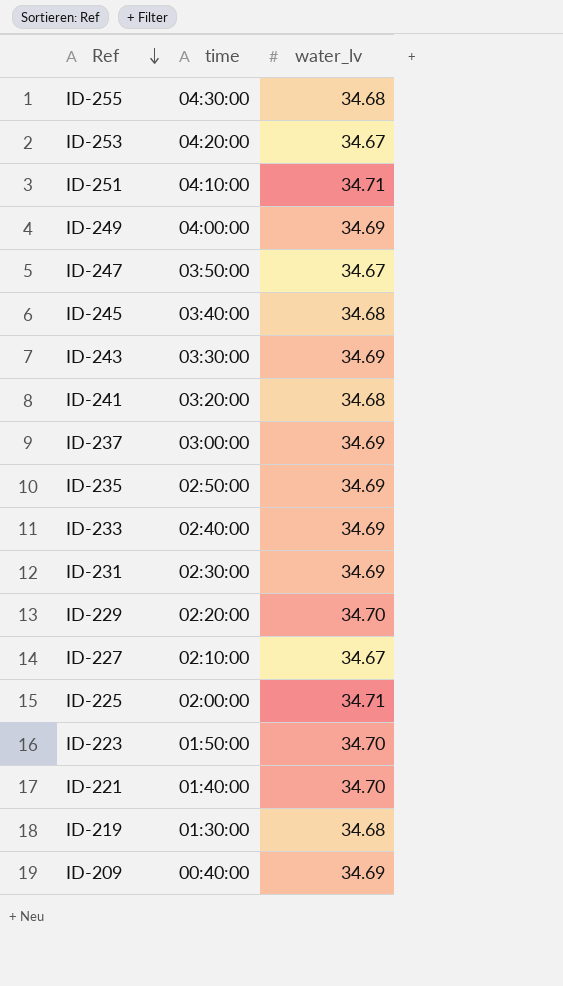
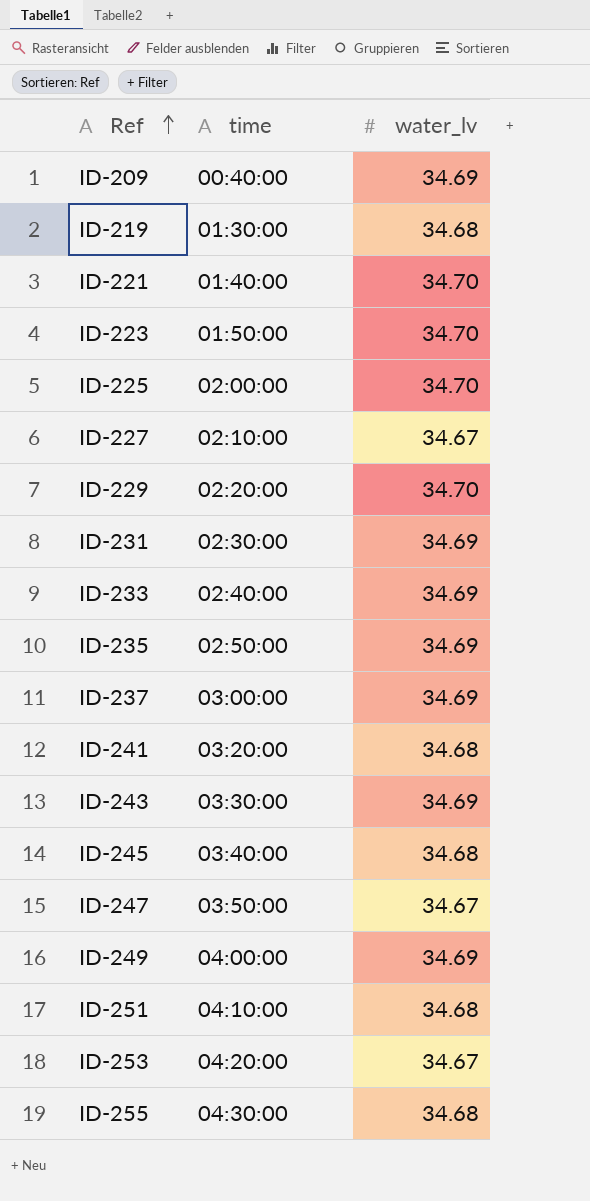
row order: Ref descending -> Ref ascending
ID-225 | water_lv: 34.71 -> 34.70
ID-251 | water_lv: 34.71 -> 34.68

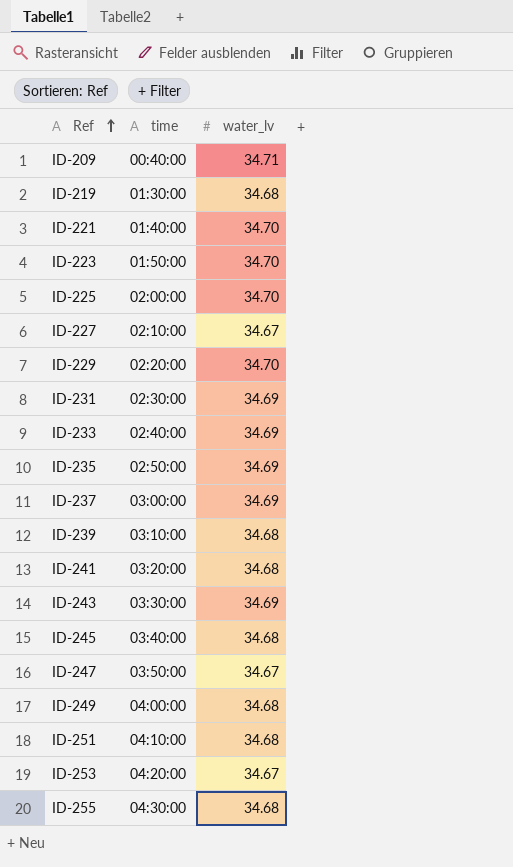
ID-209 | water_lv: 34.69 -> 34.71
row ID-239: none -> 03:10:00 | 34.68
ID-249 | water_lv: 34.69 -> 34.68

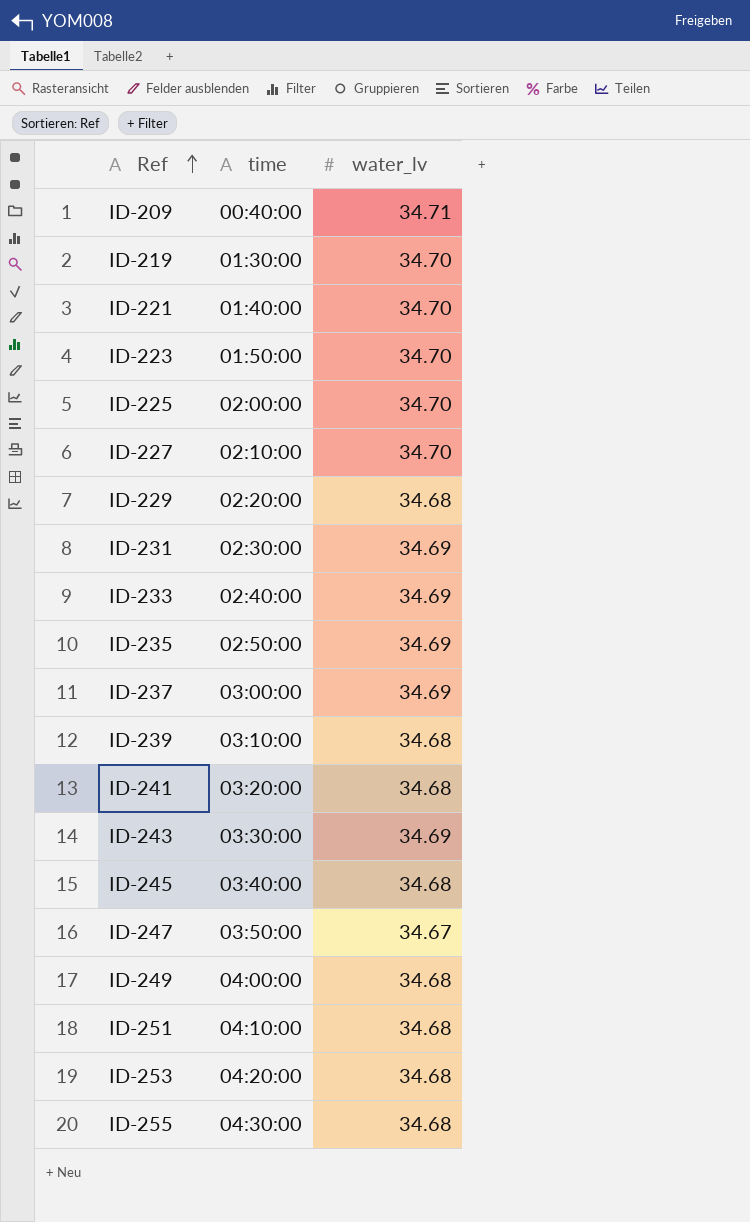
ID-219 | water_lv: 34.68 -> 34.70
ID-227 | water_lv: 34.67 -> 34.70
ID-229 | water_lv: 34.70 -> 34.68
ID-253 | water_lv: 34.67 -> 34.68

